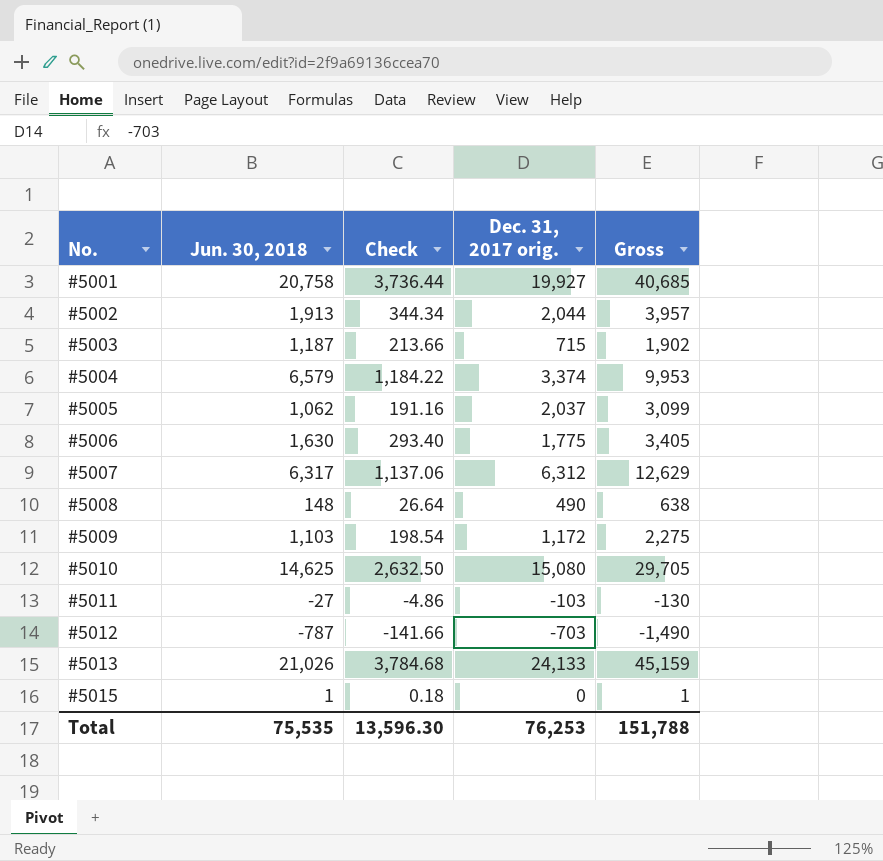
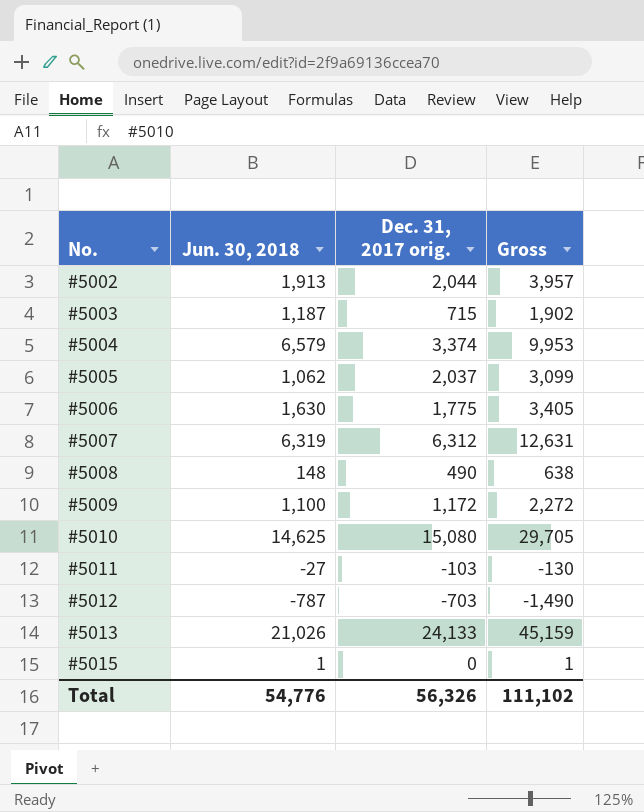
column Check | formula: [Jun. 30, 2018] * 0.18 -> none
row #5001: 20,758 | 3,736.44 | 19,927 | 40,685 -> none
#5007 | Jun. 30, 2018: 6,317 -> 6,319
#5007 | Gross: 12,629 -> 12,631
#5009 | Jun. 30, 2018: 1,103 -> 1,100
#5009 | Gross: 2,275 -> 2,272
Total | Jun. 30, 2018: 75,535 -> 54,776
Total | Dec. 31, 2017 orig.: 76,253 -> 56,326
Total | Gross: 151,788 -> 111,102

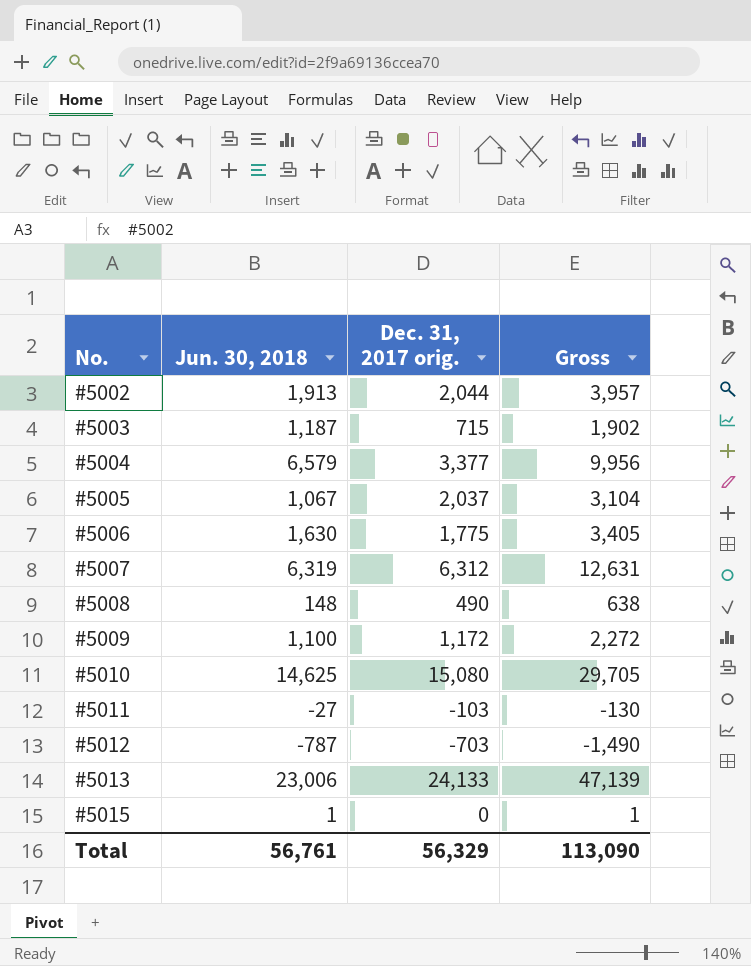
#5004 | Dec. 31, 2017 orig.: 3,374 -> 3,377
#5004 | Gross: 9,953 -> 9,956
#5005 | Jun. 30, 2018: 1,062 -> 1,067
#5005 | Gross: 3,099 -> 3,104
#5013 | Jun. 30, 2018: 21,026 -> 23,006
#5013 | Gross: 45,159 -> 47,139
Total | Jun. 30, 2018: 54,776 -> 56,761
Total | Dec. 31, 2017 orig.: 56,326 -> 56,329
Total | Gross: 111,102 -> 113,090

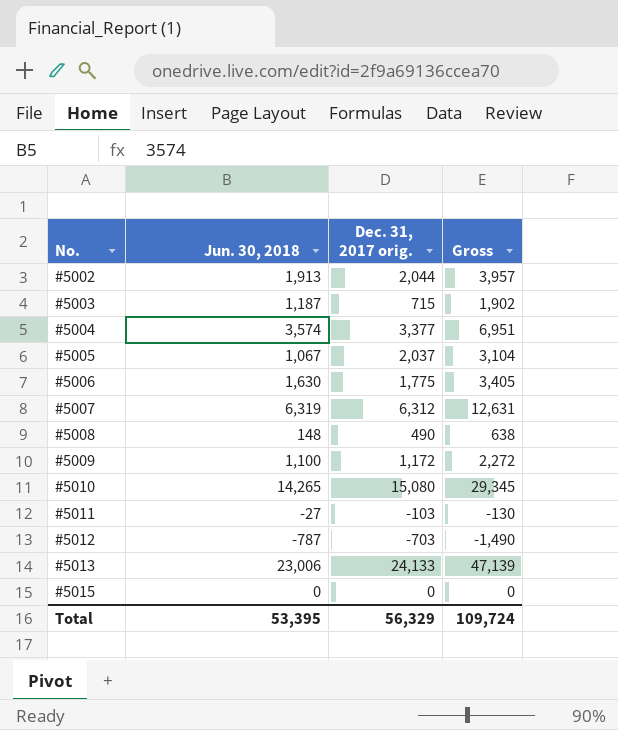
#5004 | Jun. 30, 2018: 6,579 -> 3,574
#5004 | Gross: 9,956 -> 6,951
#5010 | Jun. 30, 2018: 14,625 -> 14,265
#5010 | Gross: 29,705 -> 29,345
#5015 | Jun. 30, 2018: 1 -> 0
#5015 | Gross: 1 -> 0
Total | Jun. 30, 2018: 56,761 -> 53,395
Total | Gross: 113,090 -> 109,724

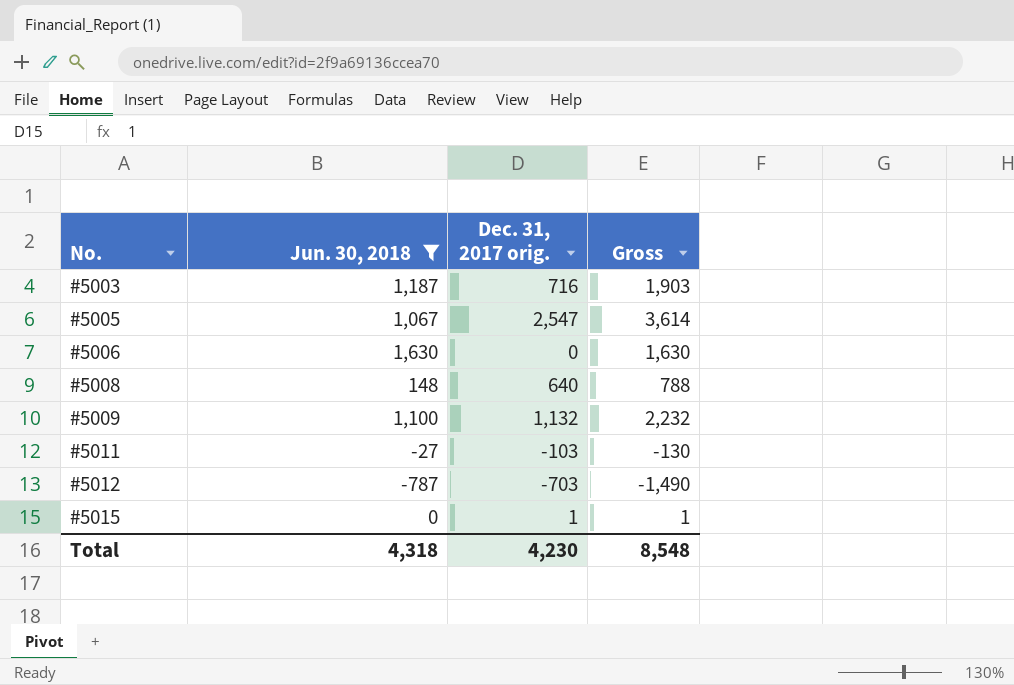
filter: none -> Jun. 30, 2018 <= 1,630
#5003 | Dec. 31, 2017 orig.: 715 -> 716
#5003 | Gross: 1,902 -> 1,903
#5005 | Dec. 31, 2017 orig.: 2,037 -> 2,547
#5005 | Gross: 3,104 -> 3,614
#5006 | Dec. 31, 2017 orig.: 1,775 -> 0
#5006 | Gross: 3,405 -> 1,630
#5008 | Dec. 31, 2017 orig.: 490 -> 640
#5008 | Gross: 638 -> 788
#5009 | Dec. 31, 2017 orig.: 1,172 -> 1,132
#5009 | Gross: 2,272 -> 2,232
#5015 | Dec. 31, 2017 orig.: 0 -> 1
#5015 | Gross: 0 -> 1
Total | Jun. 30, 2018: 53,395 -> 4,318
Total | Dec. 31, 2017 orig.: 56,329 -> 4,230
Total | Gross: 109,724 -> 8,548

